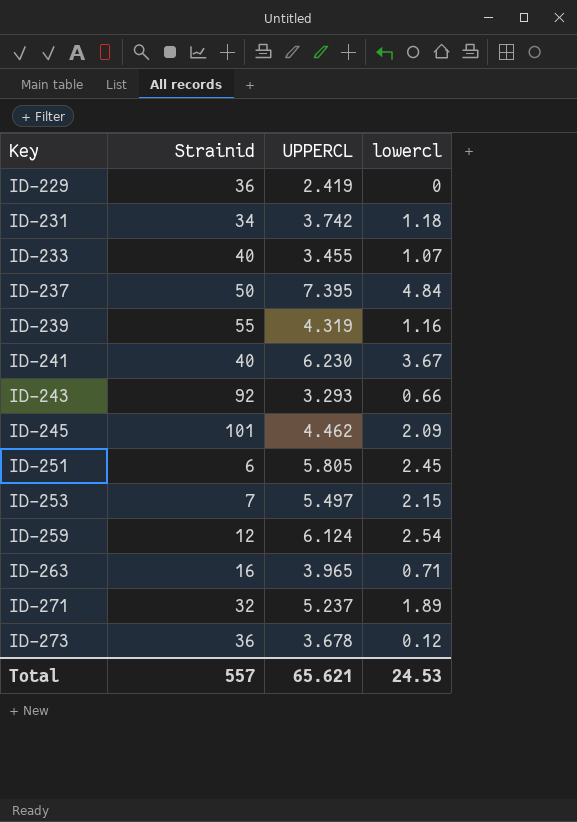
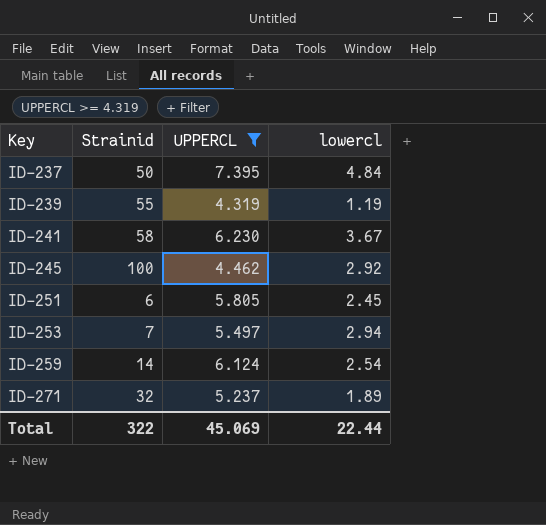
filter: none -> UPPERCL >= 4.319
ID-239 | lowercl: 1.16 -> 1.19
ID-241 | Strainid: 40 -> 58
ID-245 | Strainid: 101 -> 100
ID-245 | lowercl: 2.09 -> 2.92
ID-253 | lowercl: 2.15 -> 2.94
ID-259 | Strainid: 12 -> 14
Total | Strainid: 557 -> 322
Total | UPPERCL: 65.621 -> 45.069
Total | lowercl: 24.53 -> 22.44

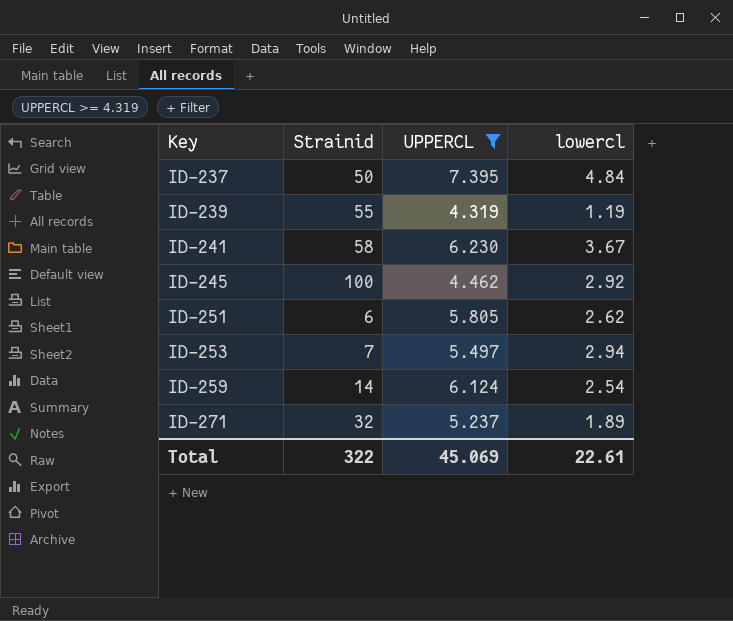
ID-251 | lowercl: 2.45 -> 2.62
Total | lowercl: 22.44 -> 22.61

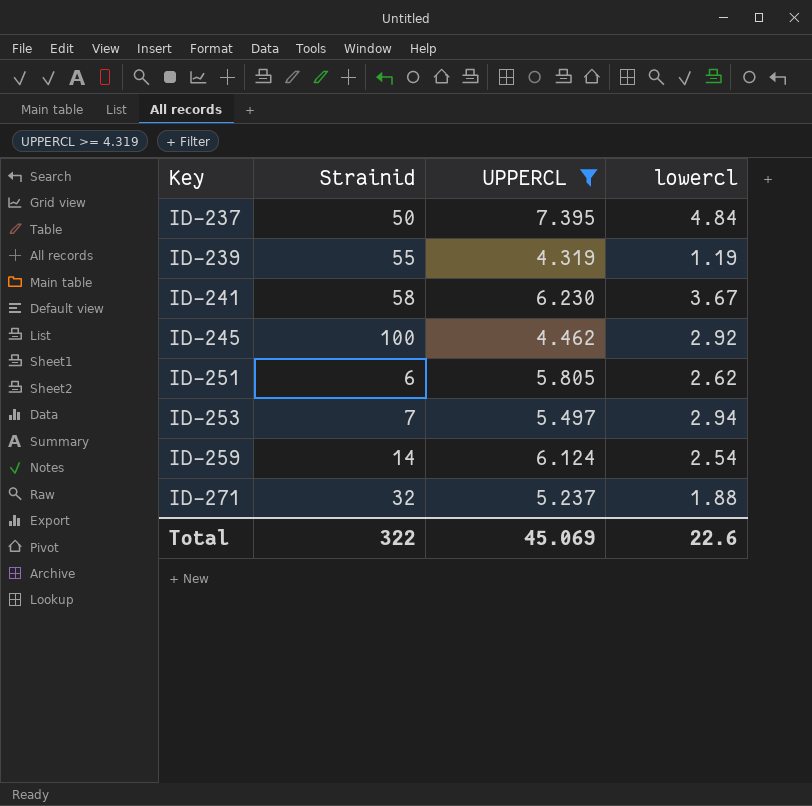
ID-271 | lowercl: 1.89 -> 1.88
Total | lowercl: 22.61 -> 22.6

